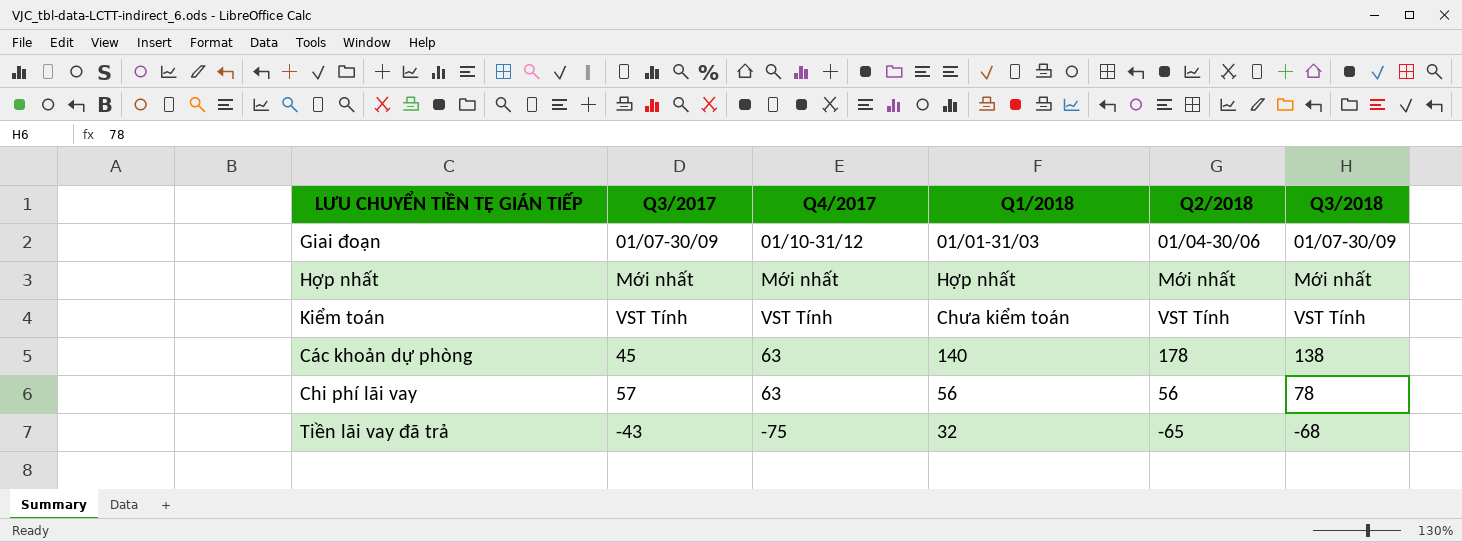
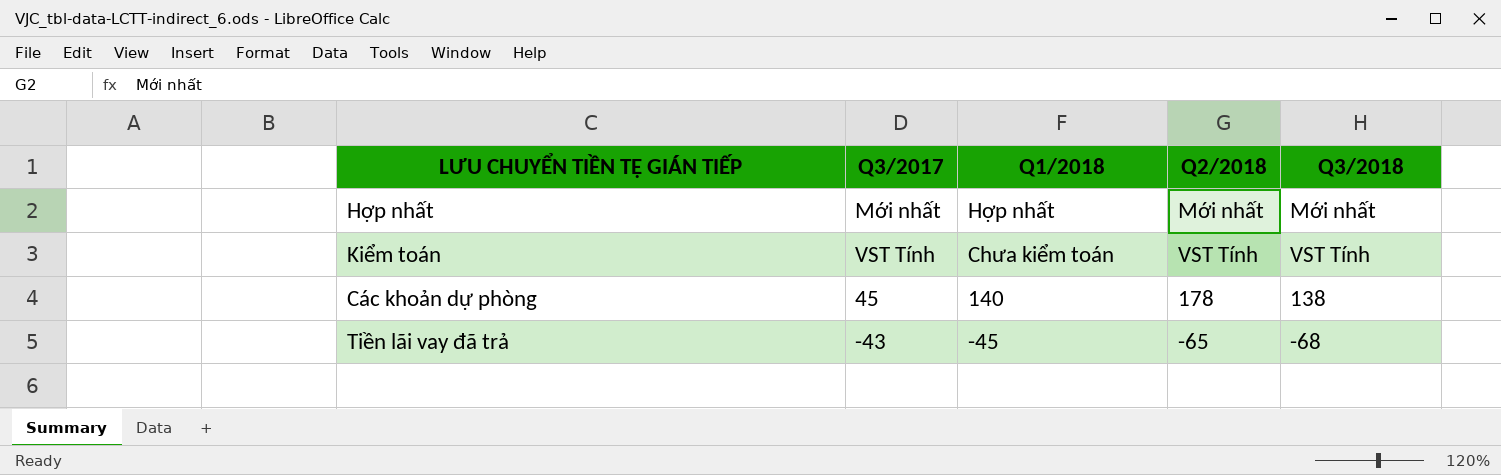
column Q4/2017 | position: 3 -> none
row Giai đoạn: 01/07-30/09 | 01/10-31/12 | 01/01-31/03 | 01/04-30/06 | 01/07-30/09 -> none
row Chi phí lãi vay: 57 | 63 | 56 | 56 | 78 -> none
Tiền lãi vay đã trả | Q1/2018: 32 -> -45

